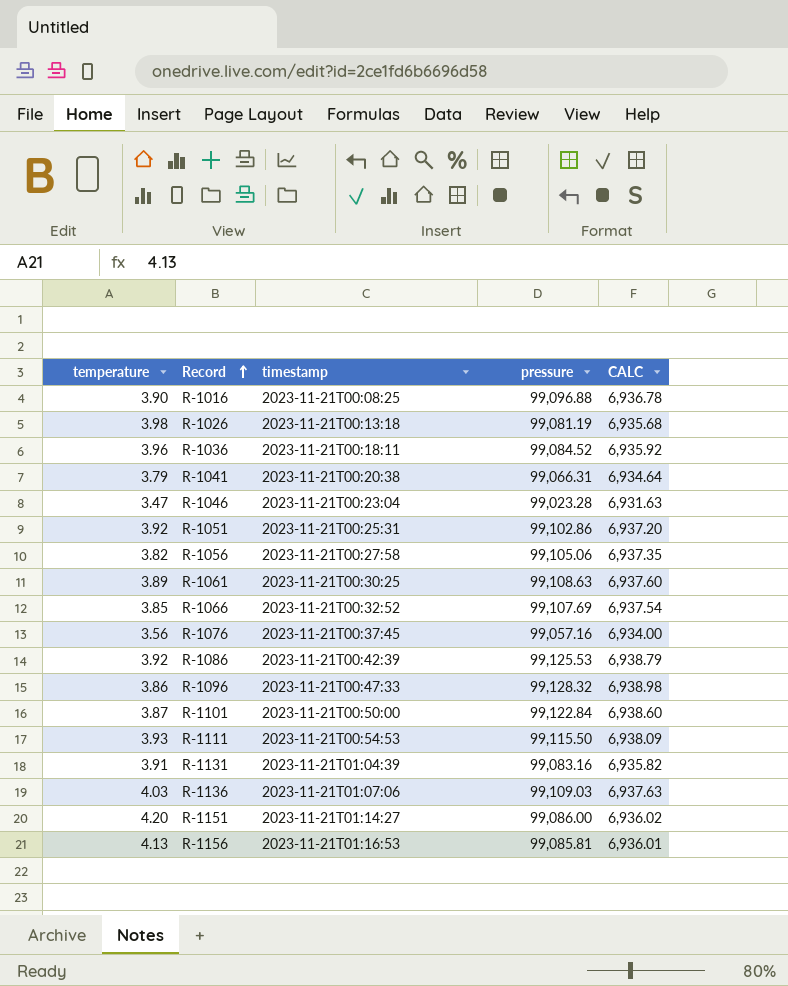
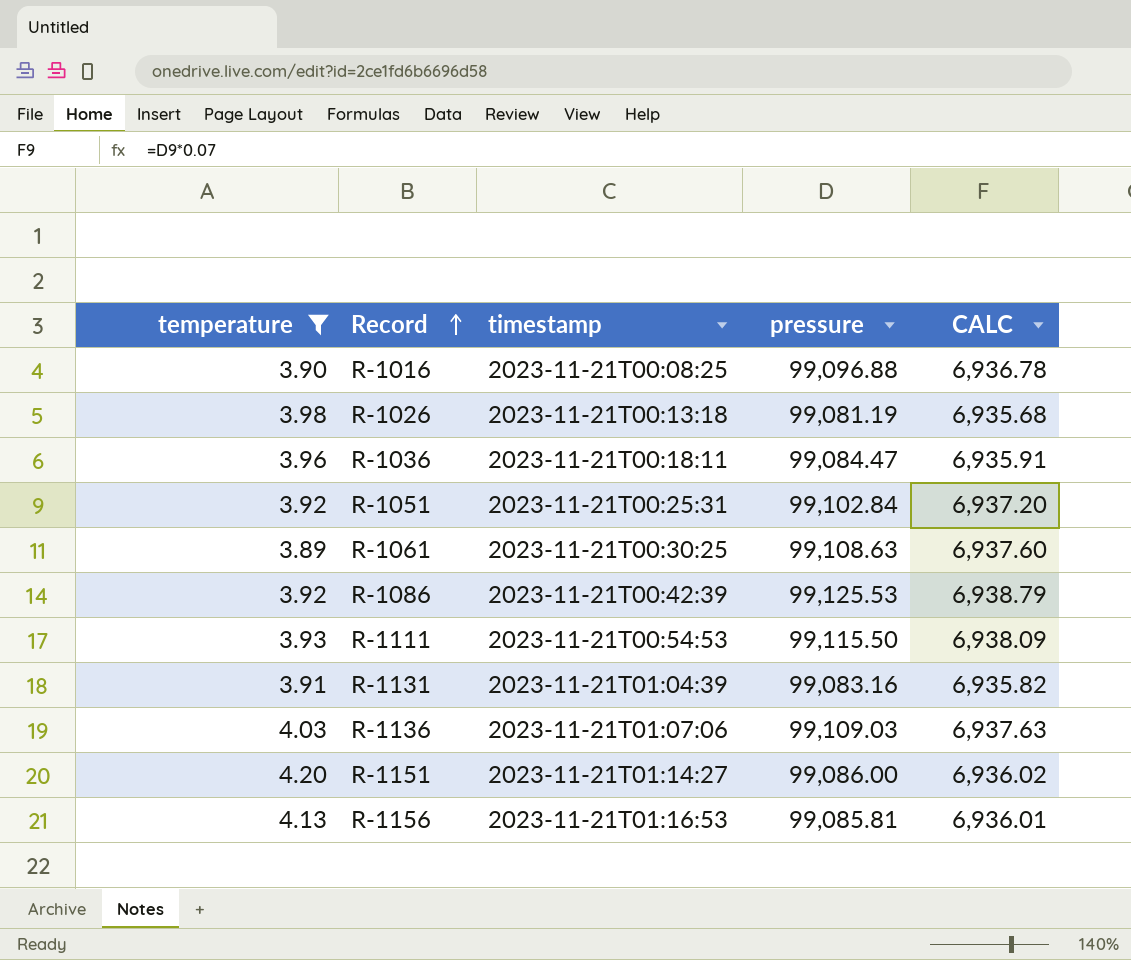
filter: none -> temperature >= 3.89
R-1036 | pressure: 99,084.52 -> 99,084.47
R-1036 | CALC: 6,935.92 -> 6,935.91
R-1051 | pressure: 99,102.86 -> 99,102.84

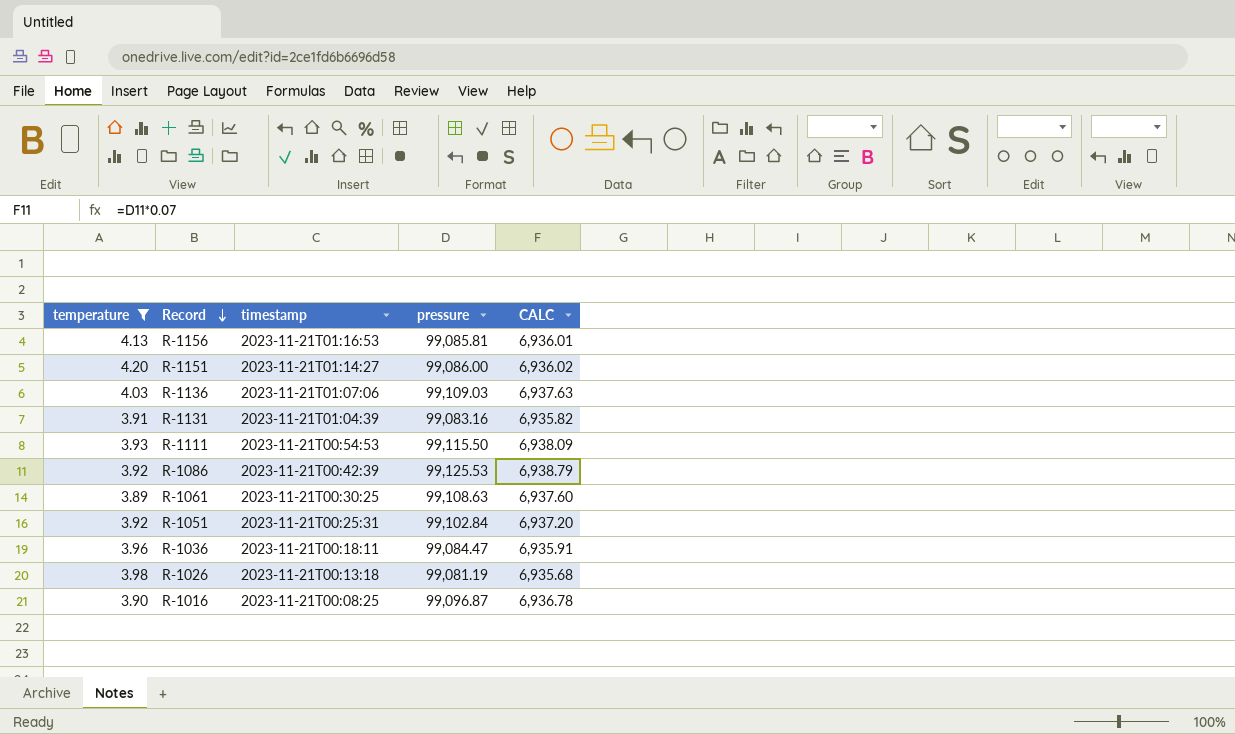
row order: Record ascending -> Record descending
R-1016 | pressure: 99,096.88 -> 99,096.87

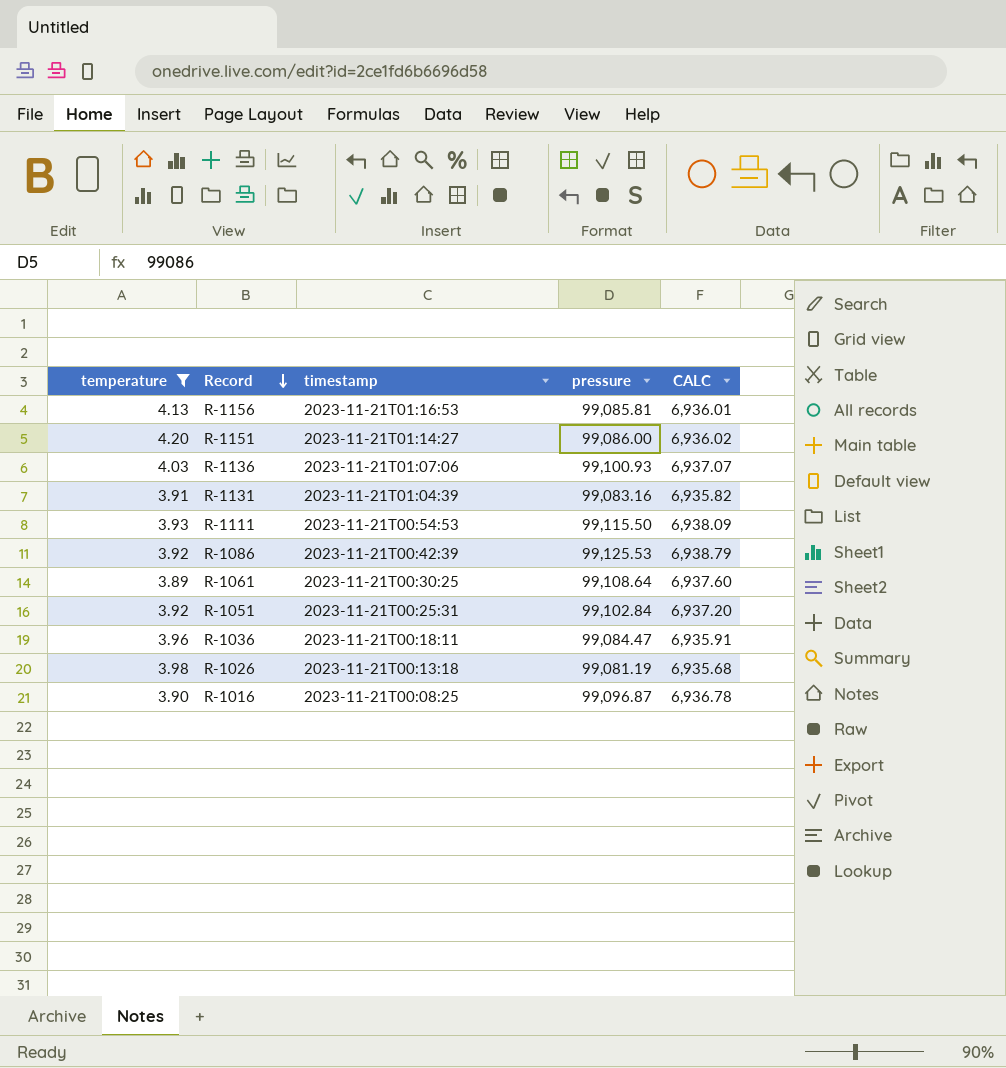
R-1136 | pressure: 99,109.03 -> 99,100.93
R-1136 | CALC: 6,937.63 -> 6,937.07
R-1061 | pressure: 99,108.63 -> 99,108.64

